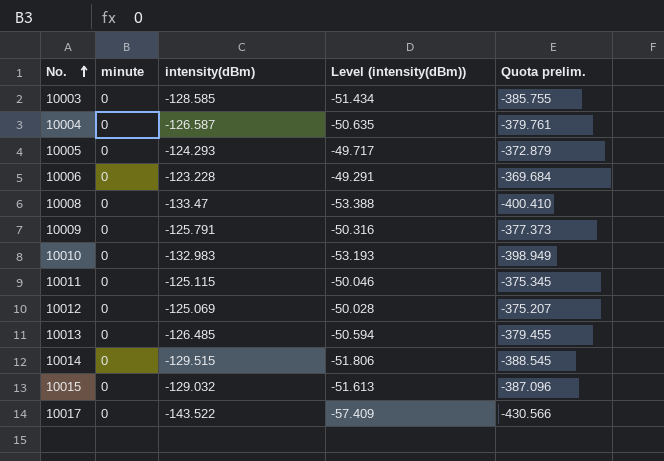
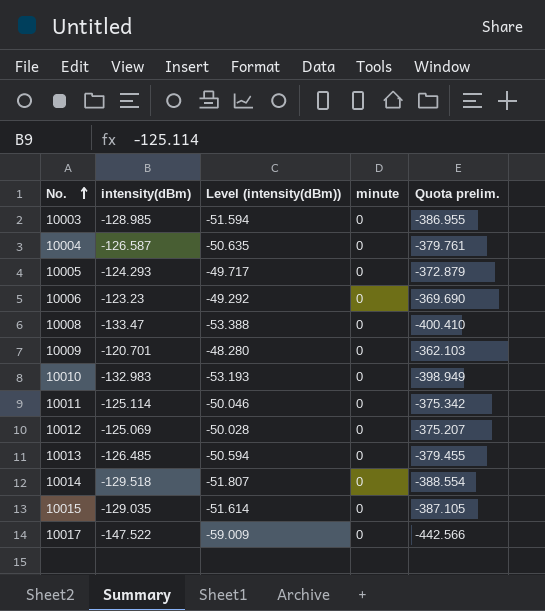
column minute | position: 2 -> 4
10003 | intensity(dBm): -128.585 -> -128.985
10003 | Level (intensity(dBm)): -51.434 -> -51.594
10003 | Quota prelim.: -385.755 -> -386.955
10006 | intensity(dBm): -123.228 -> -123.23
10006 | Level (intensity(dBm)): -49.291 -> -49.292
10006 | Quota prelim.: -369.684 -> -369.690
10009 | intensity(dBm): -125.791 -> -120.701
10009 | Level (intensity(dBm)): -50.316 -> -48.280
10009 | Quota prelim.: -377.373 -> -362.103
10011 | intensity(dBm): -125.115 -> -125.114
10011 | Quota prelim.: -375.345 -> -375.342
10014 | intensity(dBm): -129.515 -> -129.518
10014 | Level (intensity(dBm)): -51.806 -> -51.807
10014 | Quota prelim.: -388.545 -> -388.554
10015 | intensity(dBm): -129.032 -> -129.035
10015 | Level (intensity(dBm)): -51.613 -> -51.614
10015 | Quota prelim.: -387.096 -> -387.105
10017 | intensity(dBm): -143.522 -> -147.522
10017 | Level (intensity(dBm)): -57.409 -> -59.009
10017 | Quota prelim.: -430.566 -> -442.566

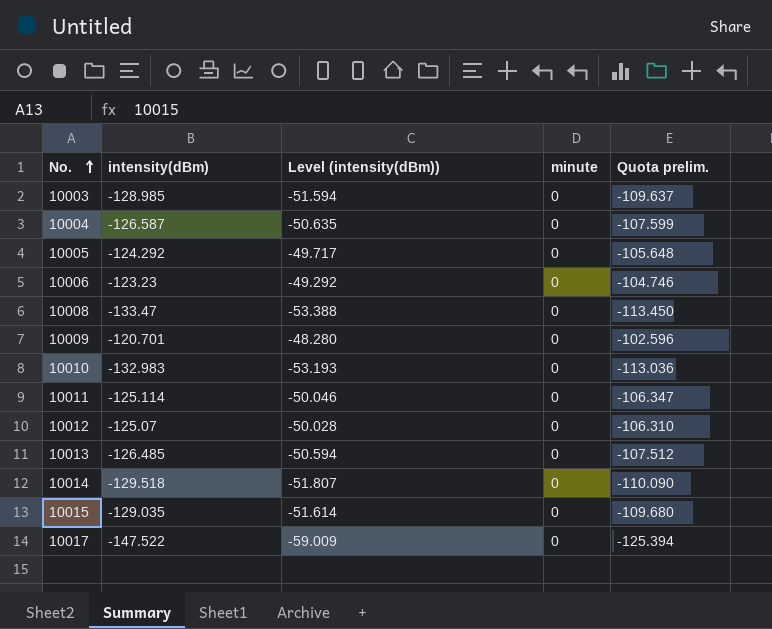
column Quota prelim. | formula: [intensity(dBm)] * 3 -> [intensity(dBm)] * 0.85
10005 | intensity(dBm): -124.293 -> -124.292
10012 | intensity(dBm): -125.069 -> -125.07

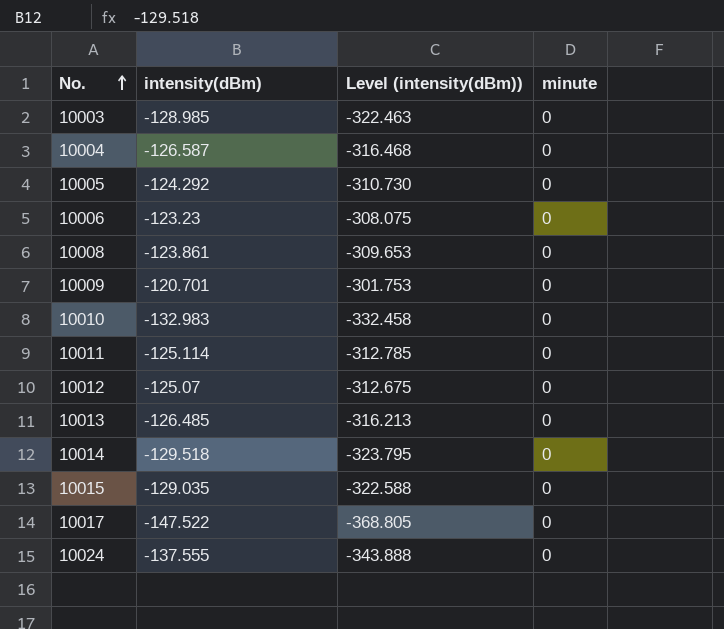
column Quota prelim. | formula: [intensity(dBm)] * 0.85 -> none
column Level (intensity(dBm)) | formula: [intensity(dBm)] * 0.4 -> [intensity(dBm)] * 2.5
10008 | intensity(dBm): -133.47 -> -123.861
row 10024: none -> -137.555 | -343.888 | 0

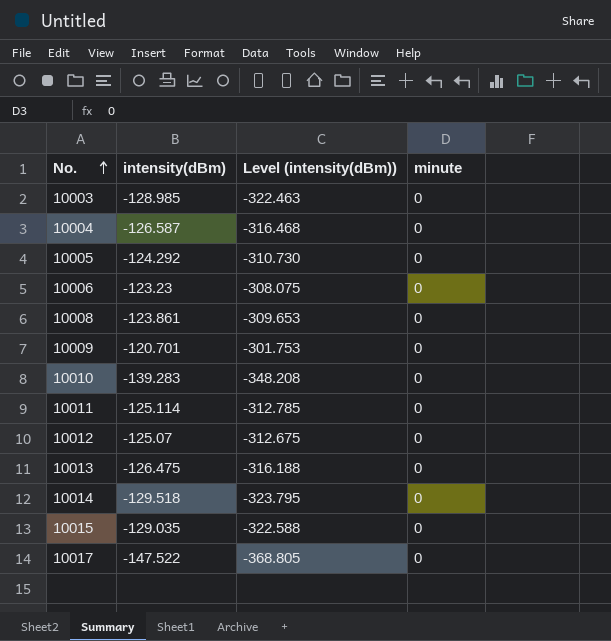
row 10024: -137.555 | -343.888 | 0 -> none
10010 | intensity(dBm): -132.983 -> -139.283
10010 | Level (intensity(dBm)): -332.458 -> -348.208
10013 | intensity(dBm): -126.485 -> -126.475
10013 | Level (intensity(dBm)): -316.213 -> -316.188

